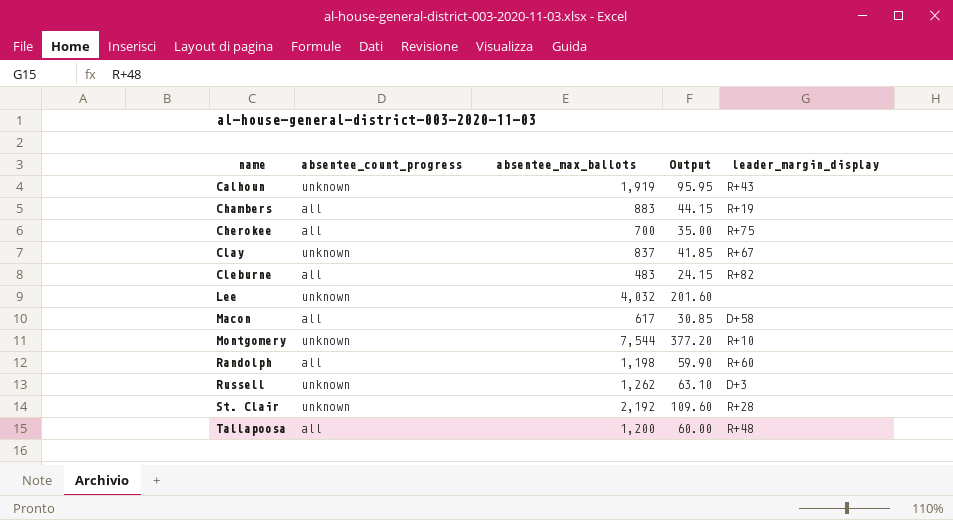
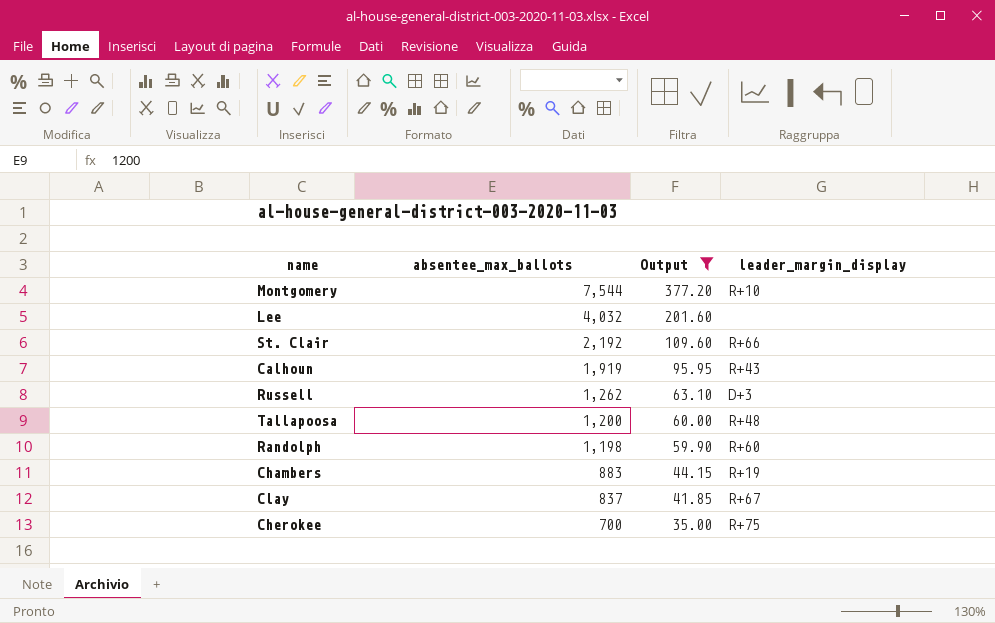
filter: none -> Output >= 35.00
row order: name ascending -> absentee_max_ballots descending
column absentee_count_progress | position: 2 -> none
St. Clair | leader_margin_display: R+28 -> R+66

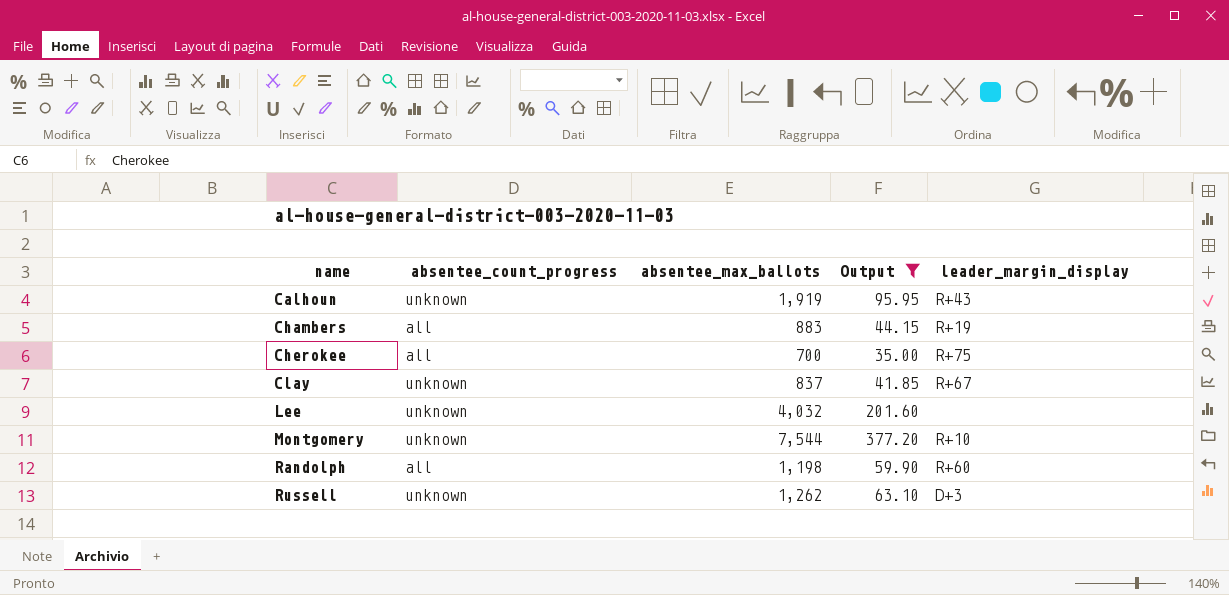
row order: absentee_max_ballots descending -> name ascending
column absentee_count_progress | position: none -> 2
row St. Clair: 2,192 | 109.60 | R+66 -> none
row Tallapoosa: 1,200 | 60.00 | R+48 -> none

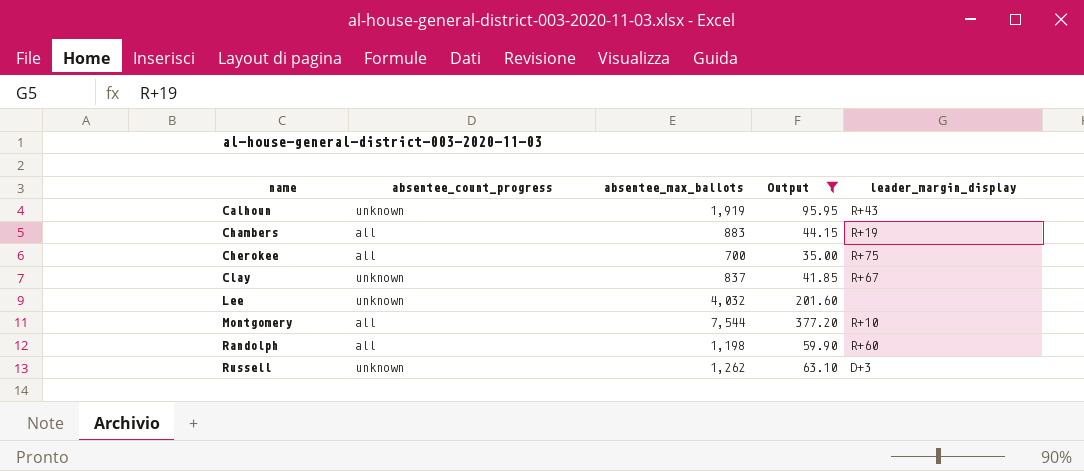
Montgomery | absentee_count_progress: unknown -> all

